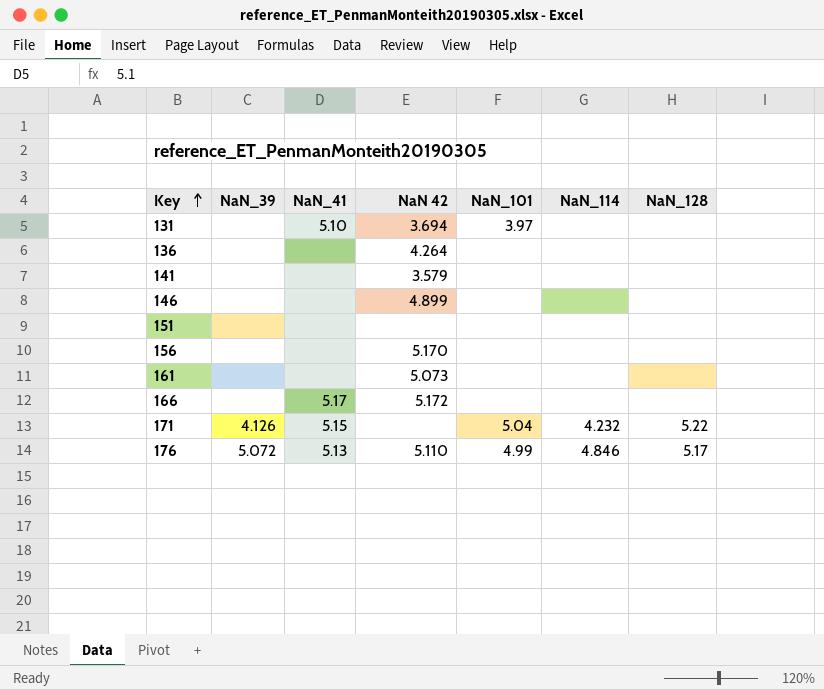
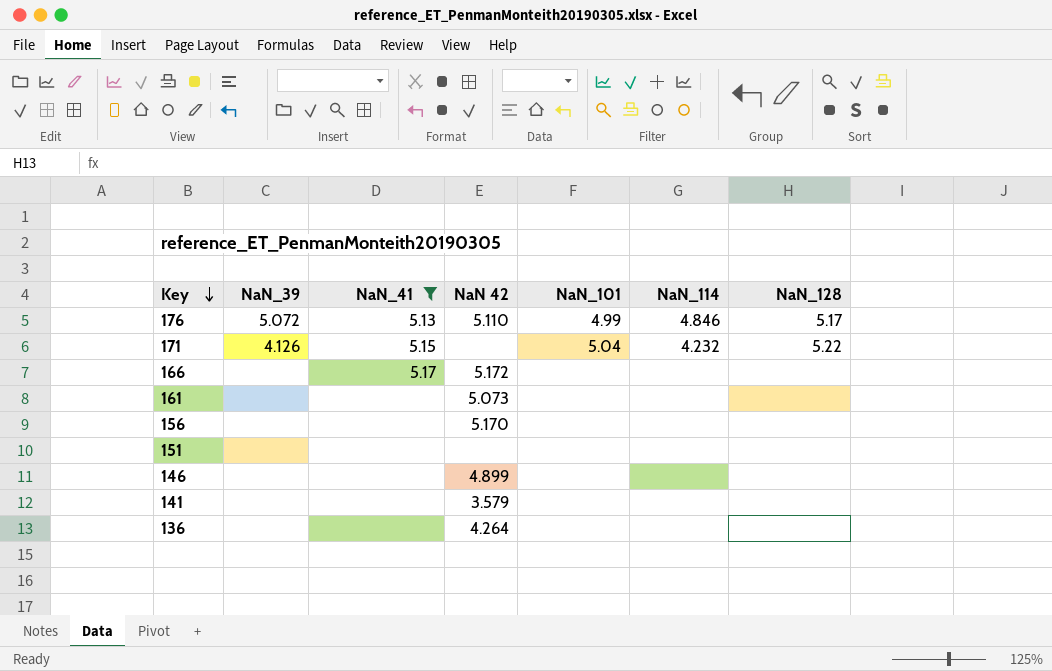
filter: none -> NaN_41 != 5.10
row order: Key ascending -> Key descending

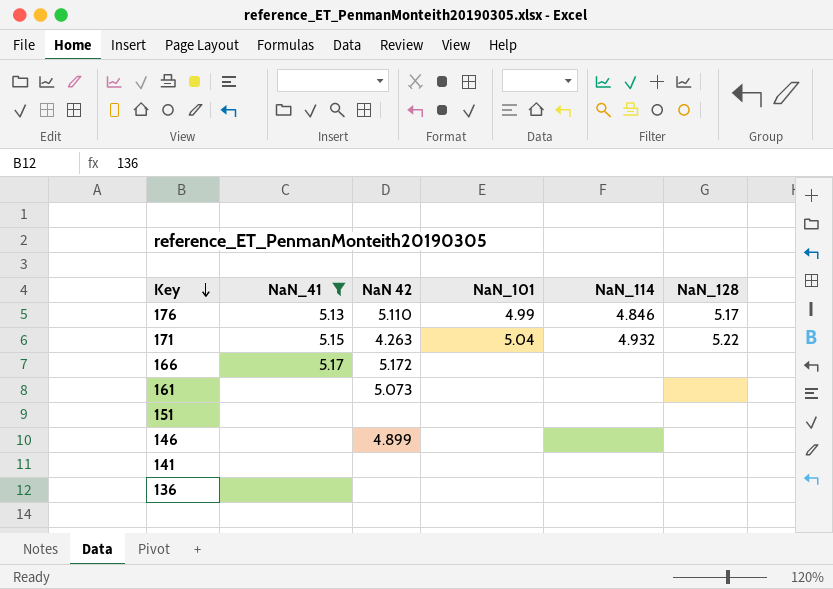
column NaN_39 | position: 2 -> none
row 156: none | none | 5.170 | none | none | none -> none
171 | NaN 42: none -> 4.263
171 | NaN_114: 4.232 -> 4.932
141 | NaN 42: 3.579 -> none
136 | NaN 42: 4.264 -> none

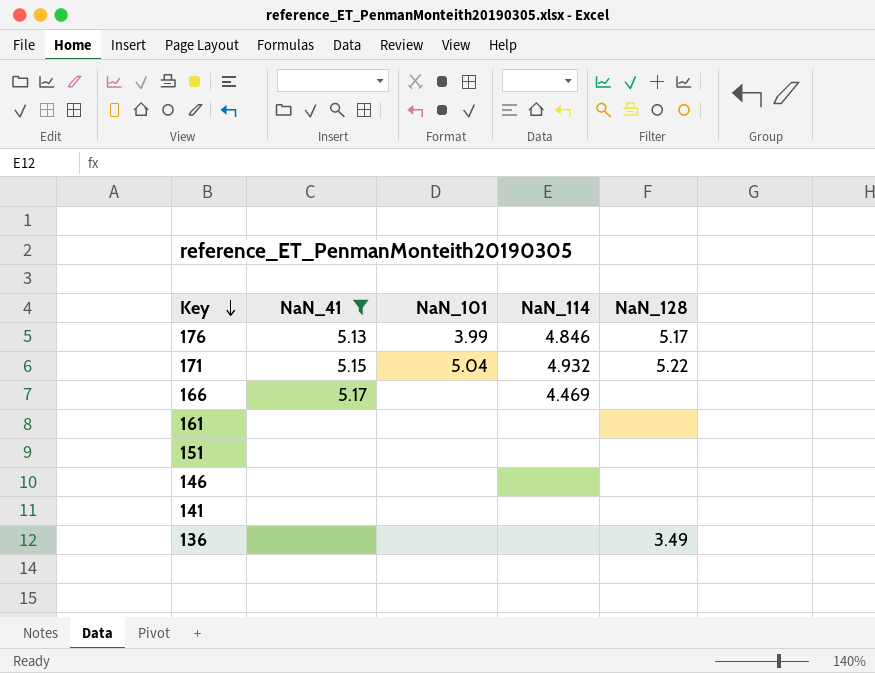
column NaN 42 | position: 3 -> none
176 | NaN_101: 4.99 -> 3.99
166 | NaN_114: none -> 4.469
136 | NaN_128: none -> 3.49

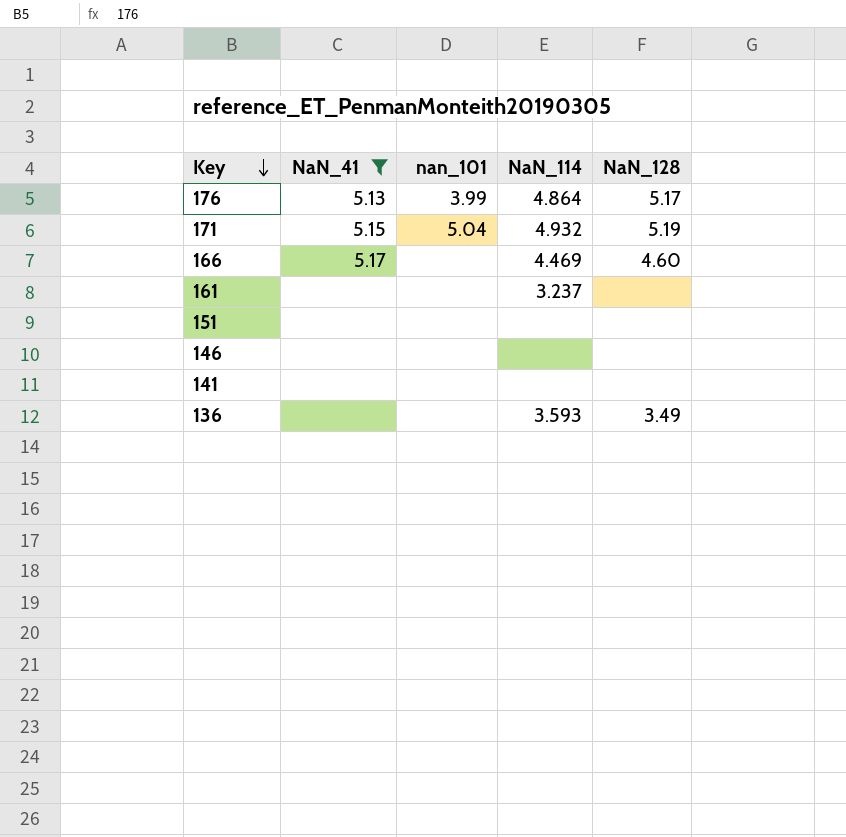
column name: NaN_101 -> nan_101
176 | NaN_114: 4.846 -> 4.864
171 | NaN_128: 5.22 -> 5.19
166 | NaN_128: none -> 4.60
161 | NaN_114: none -> 3.237
136 | NaN_114: none -> 3.593

